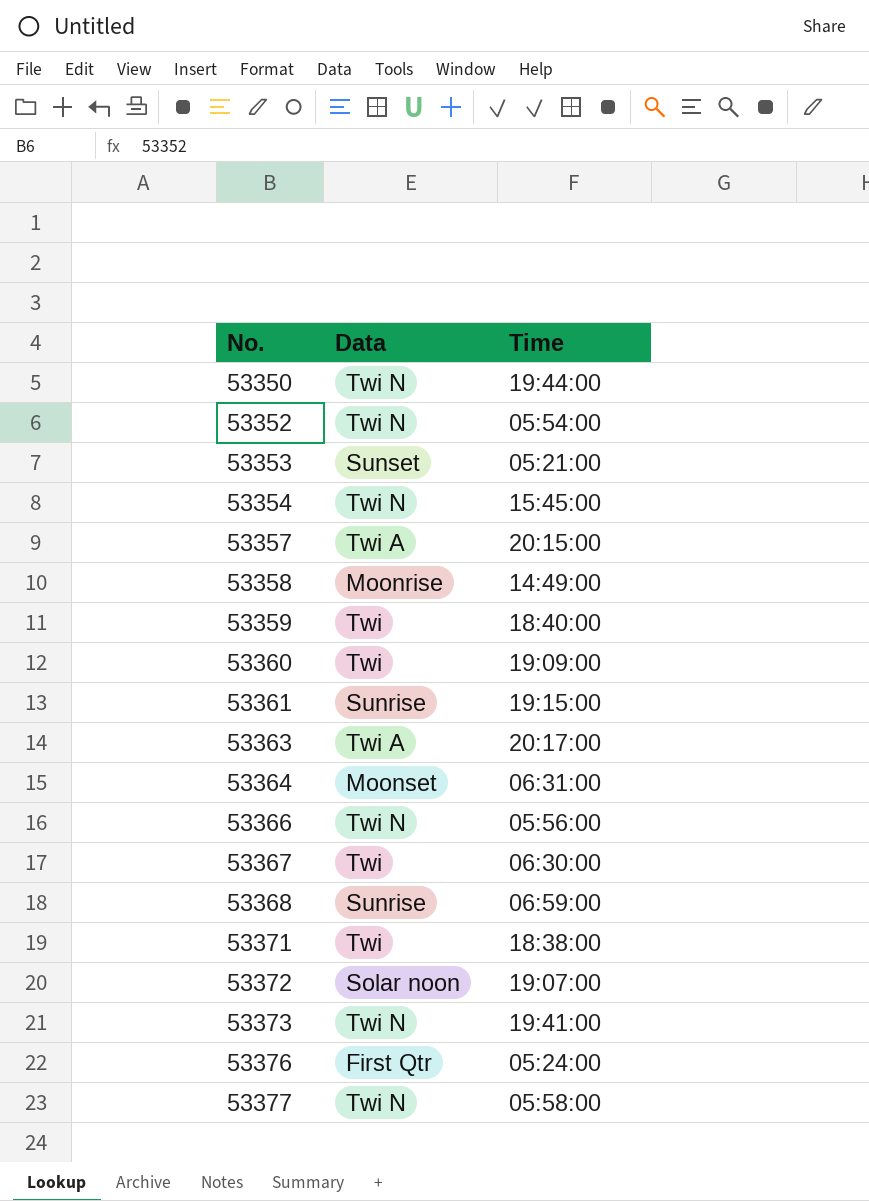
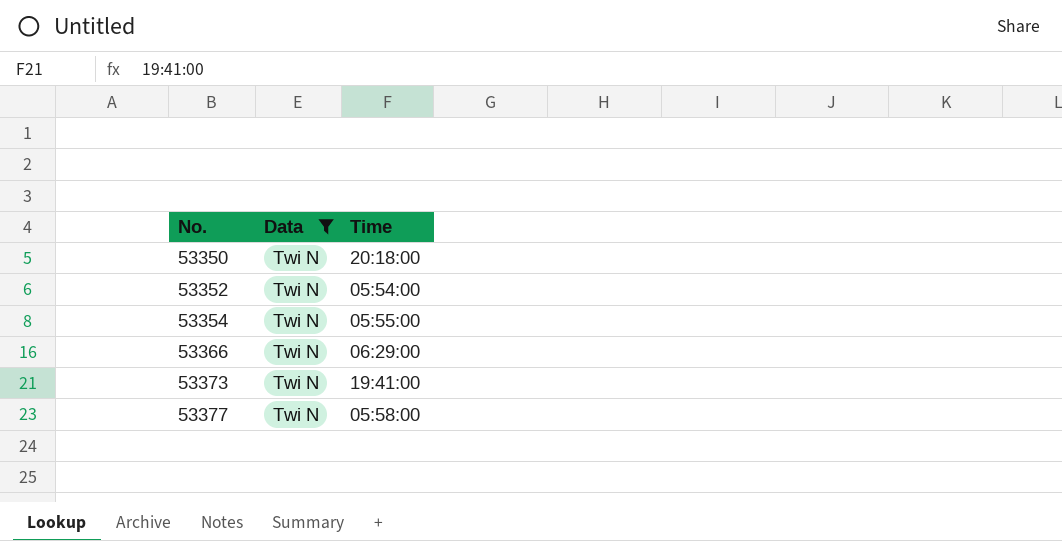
filter: none -> Data = Twi N
53350 | Time: 19:44:00 -> 20:18:00
53354 | Time: 15:45:00 -> 05:55:00
53366 | Time: 05:56:00 -> 06:29:00

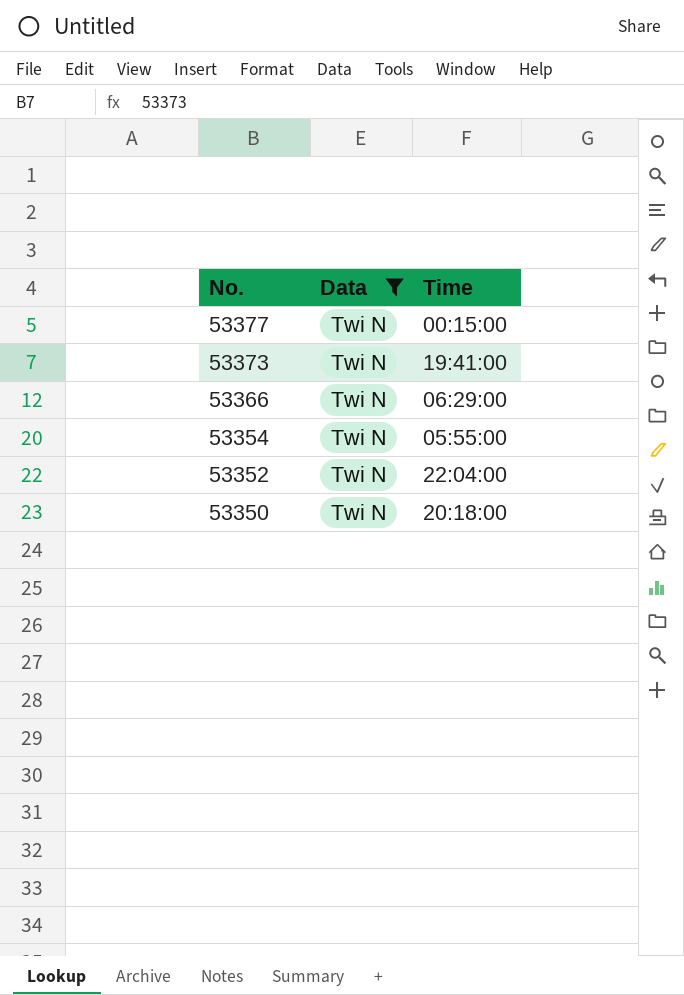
row order: No. ascending -> No. descending
53377 | Time: 05:58:00 -> 00:15:00
53352 | Time: 05:54:00 -> 22:04:00

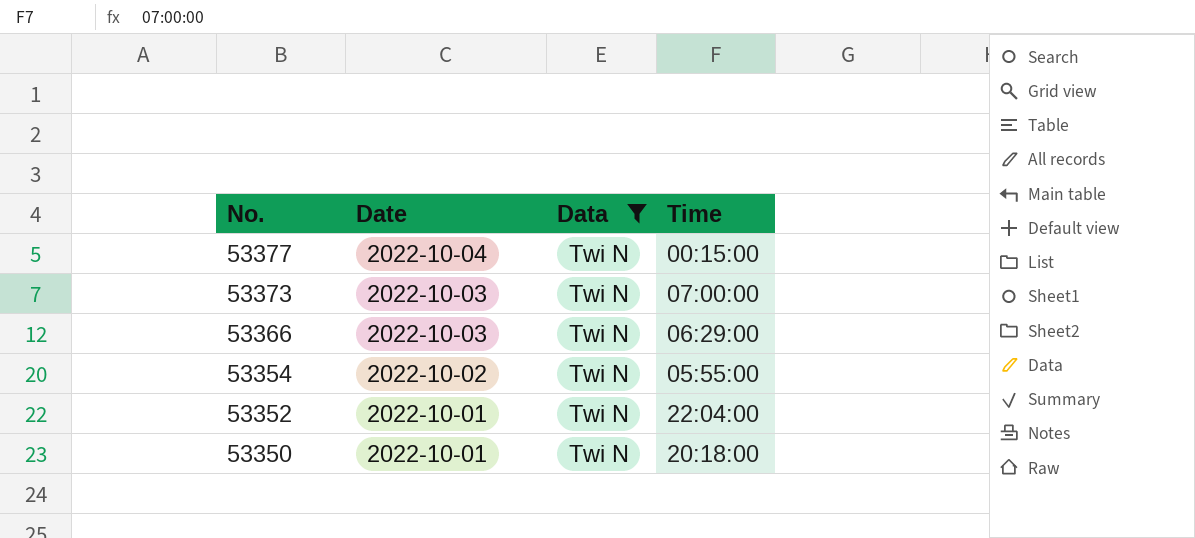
column Date | position: none -> 2
53373 | Time: 19:41:00 -> 07:00:00

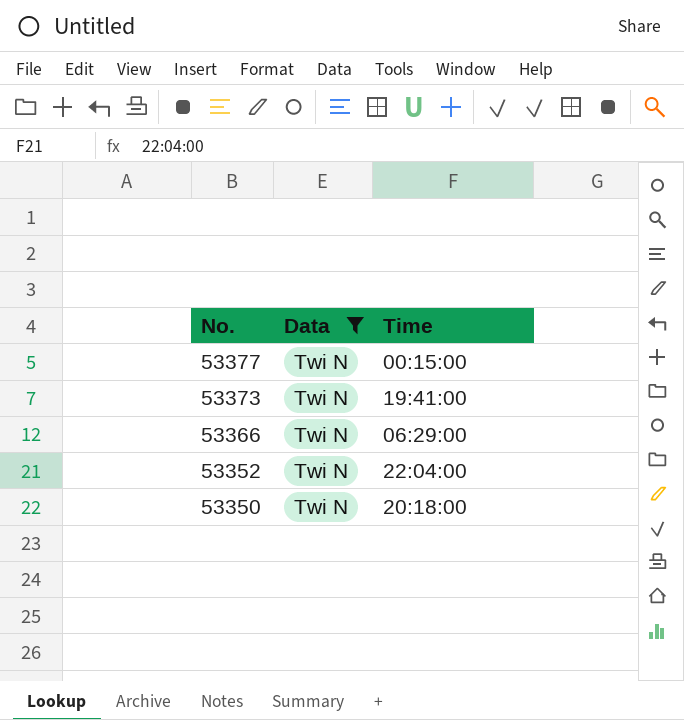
column Date | position: 2 -> none
row 53354: 2022-10-02 | Twi N | 05:55:00 -> none
53373 | Time: 07:00:00 -> 19:41:00

